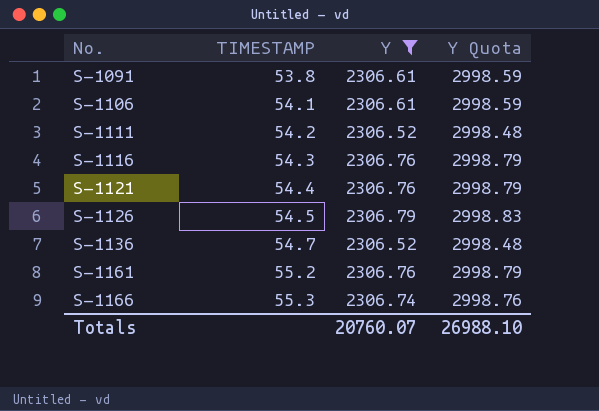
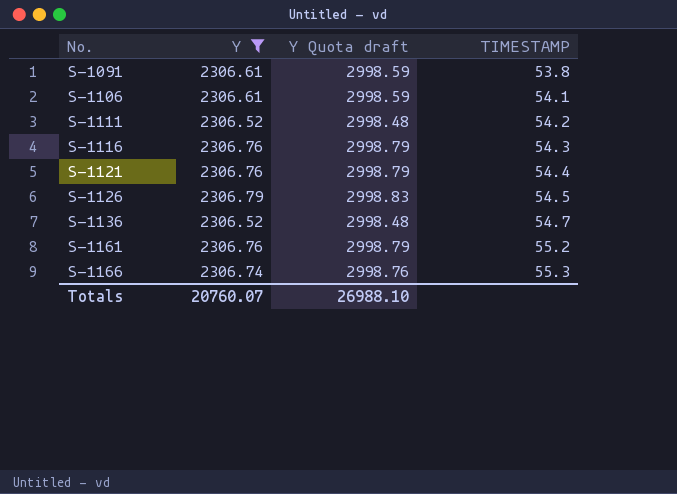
column name: Y Quota -> Y Quota draft
column TIMESTAMP | position: 2 -> 4

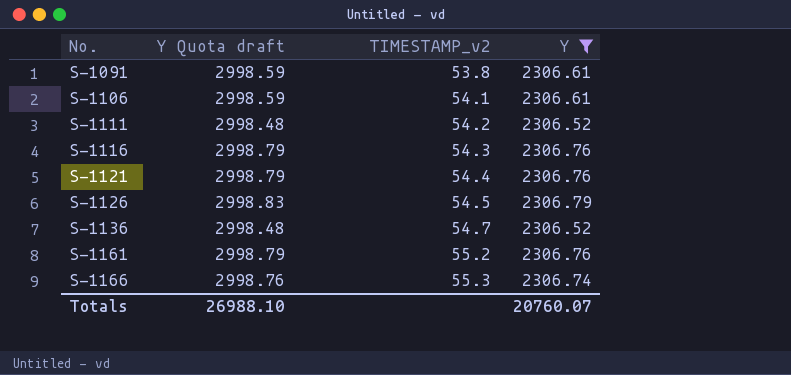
column name: TIMESTAMP -> TIMESTAMP_v2
column Y | position: 2 -> 4

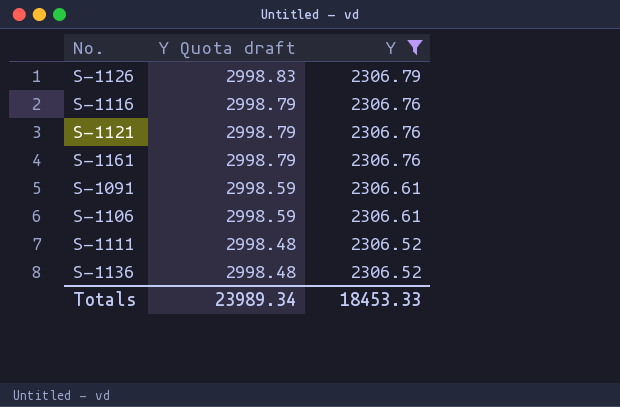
row order: No. ascending -> Y Quota draft descending
column TIMESTAMP_v2 | position: 3 -> none
row S-1166: 2998.76 | 55.3 | 2306.74 -> none
Totals | Y Quota draft: 26988.10 -> 23989.34
Totals | Y: 20760.07 -> 18453.33

